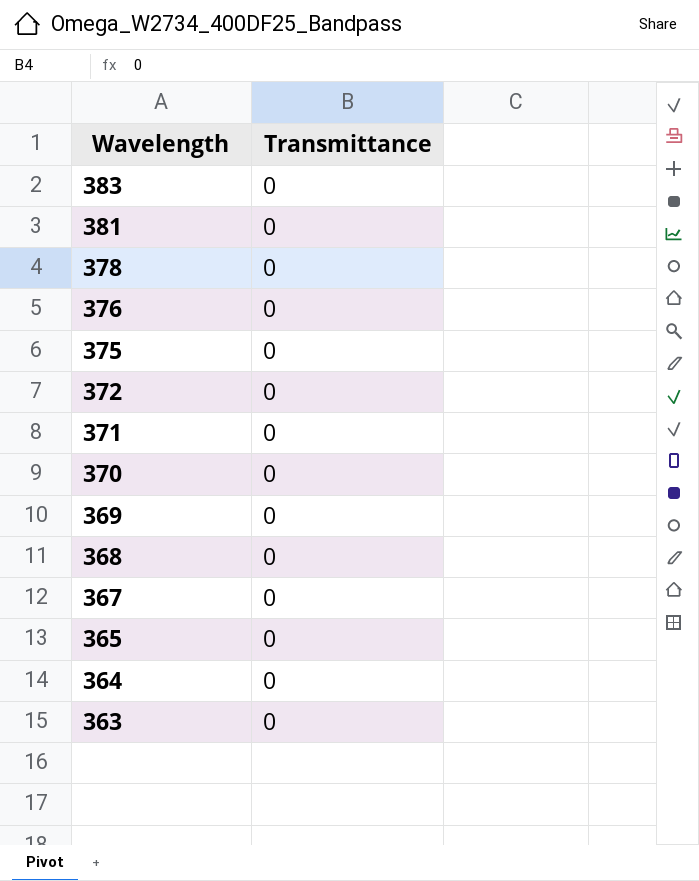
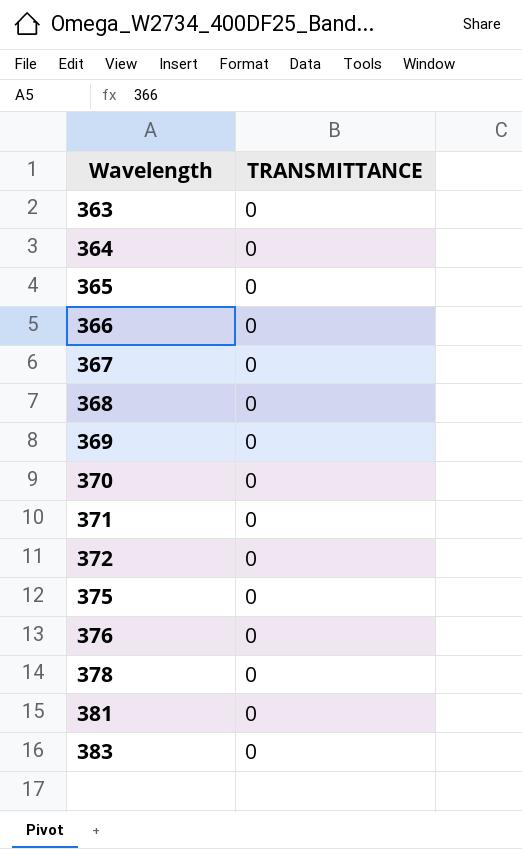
row order: Wavelength descending -> Wavelength ascending
column name: Transmittance -> TRANSMITTANCE
row 366: none -> 0

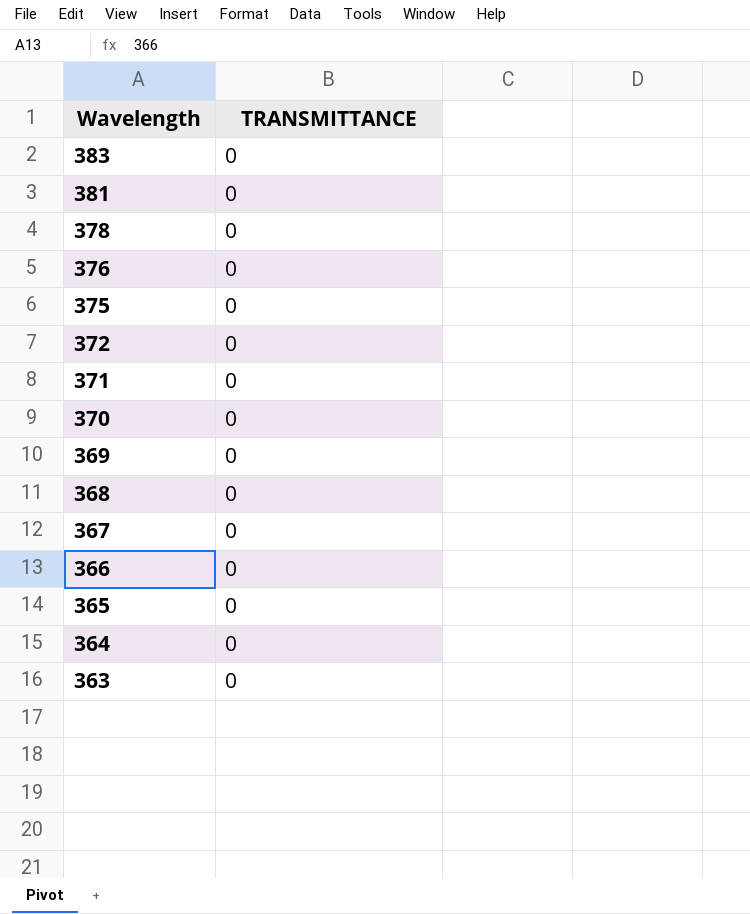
row order: Wavelength ascending -> Wavelength descending

